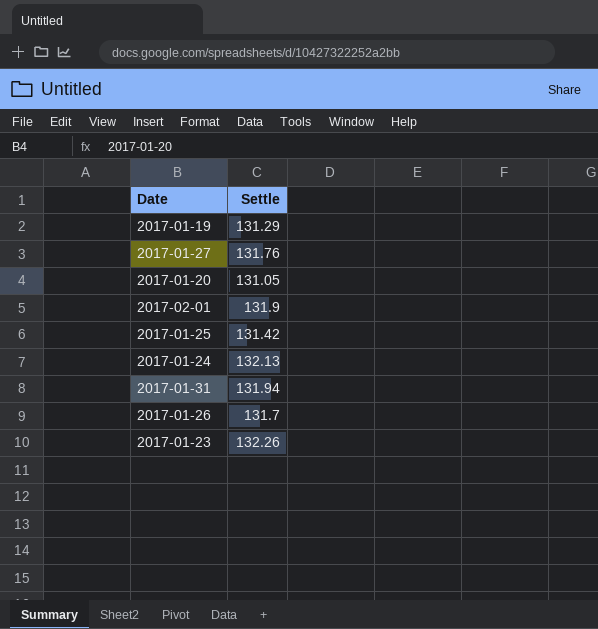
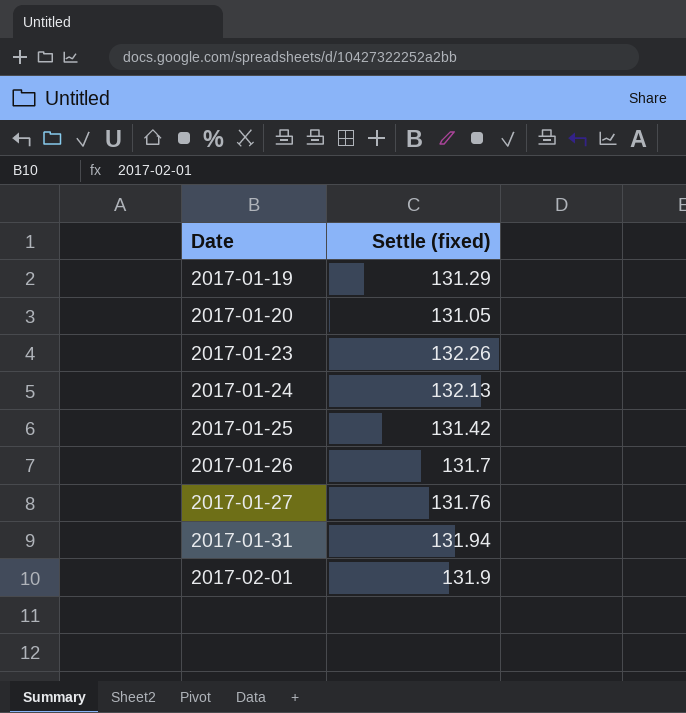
row order: none -> Date ascending
column name: Settle -> Settle (fixed)

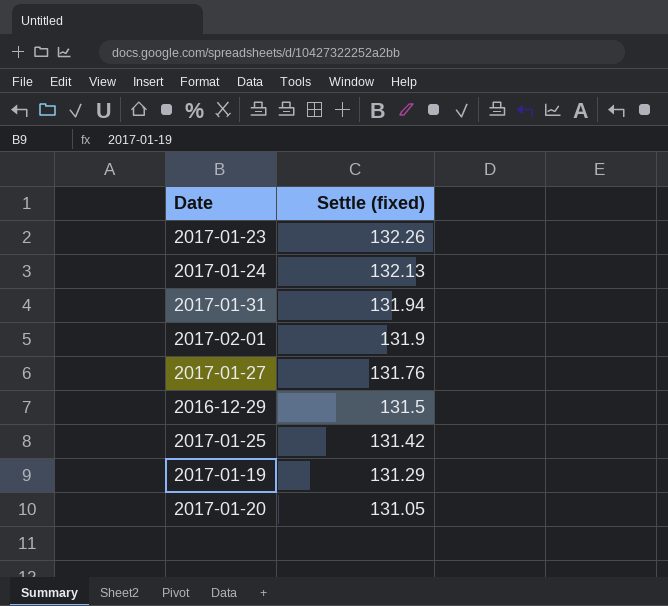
row order: Date ascending -> Settle (fixed) descending
row 2017-01-26: 131.7 -> none
row 2016-12-29: none -> 131.5

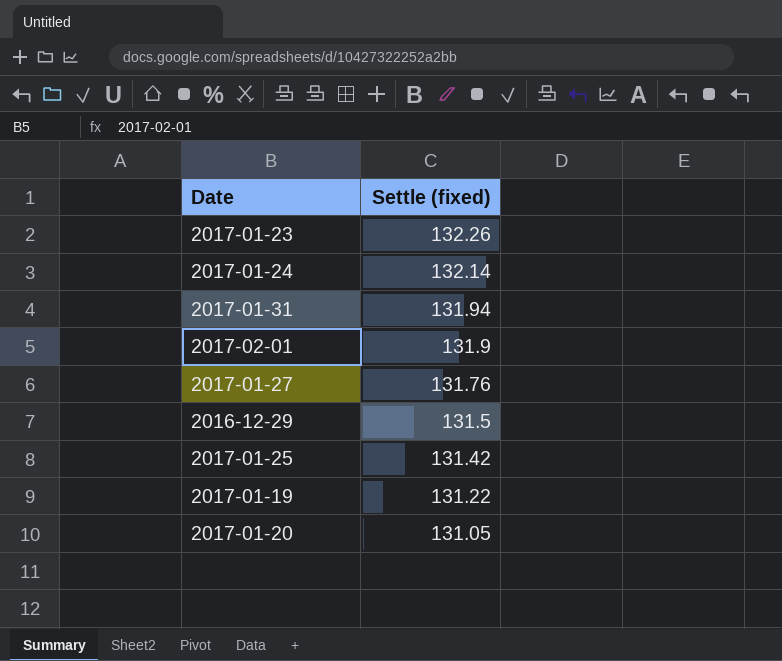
2017-01-24 | Settle (fixed): 132.13 -> 132.14
2017-01-19 | Settle (fixed): 131.29 -> 131.22

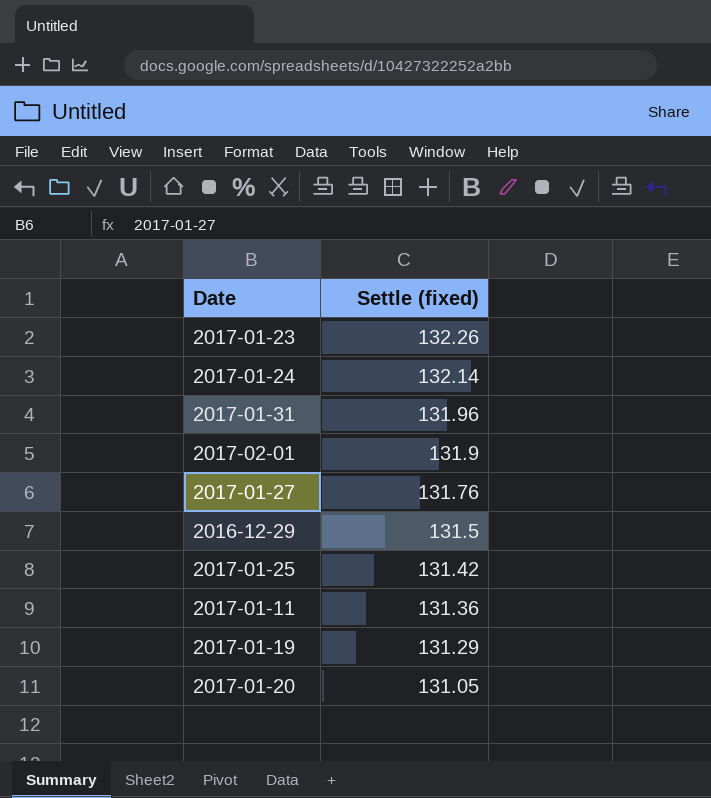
2017-01-31 | Settle (fixed): 131.94 -> 131.96
row 2017-01-11: none -> 131.36
2017-01-19 | Settle (fixed): 131.22 -> 131.29

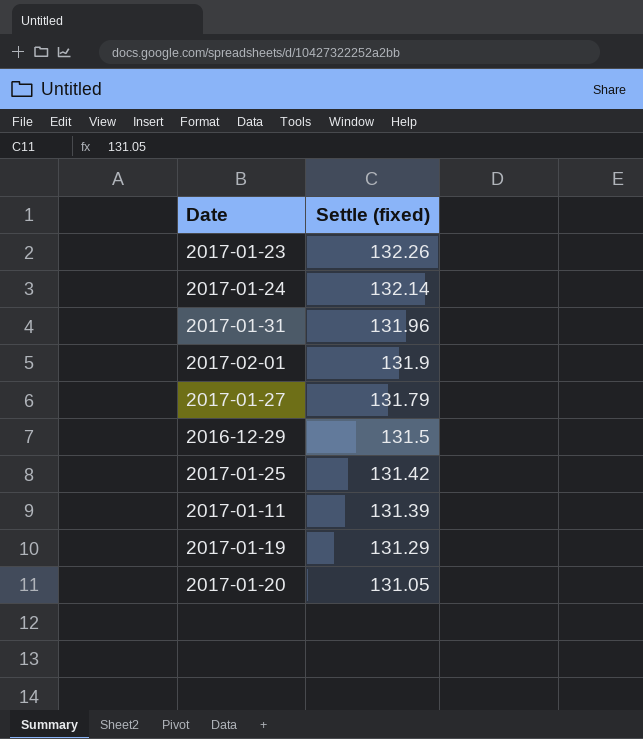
2017-01-27 | Settle (fixed): 131.76 -> 131.79
2017-01-11 | Settle (fixed): 131.36 -> 131.39

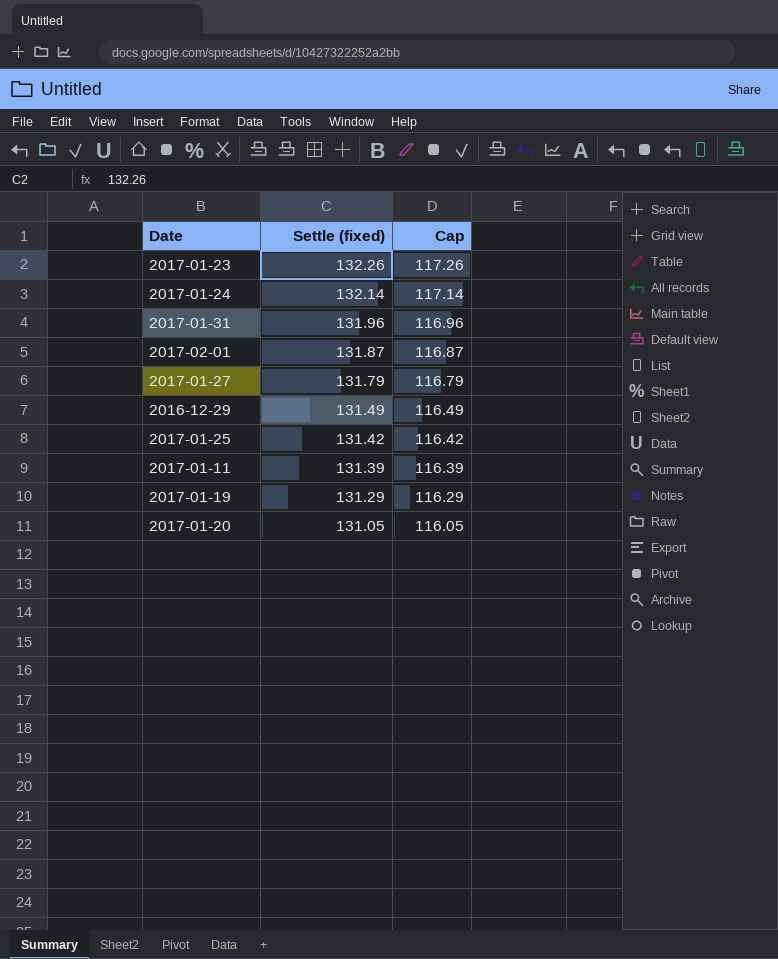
column Cap | formula: none -> [Settle (fixed)] - 15
2017-02-01 | Settle (fixed): 131.9 -> 131.87
2016-12-29 | Settle (fixed): 131.5 -> 131.49

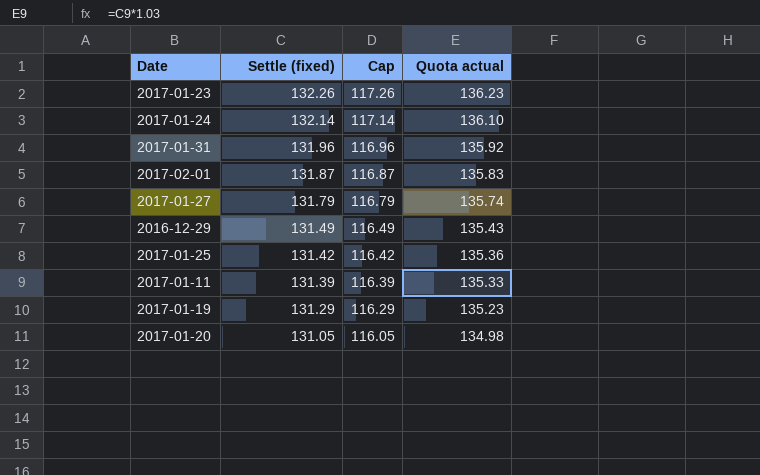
column Quota actual | formula: none -> [Settle (fixed)] * 1.03

